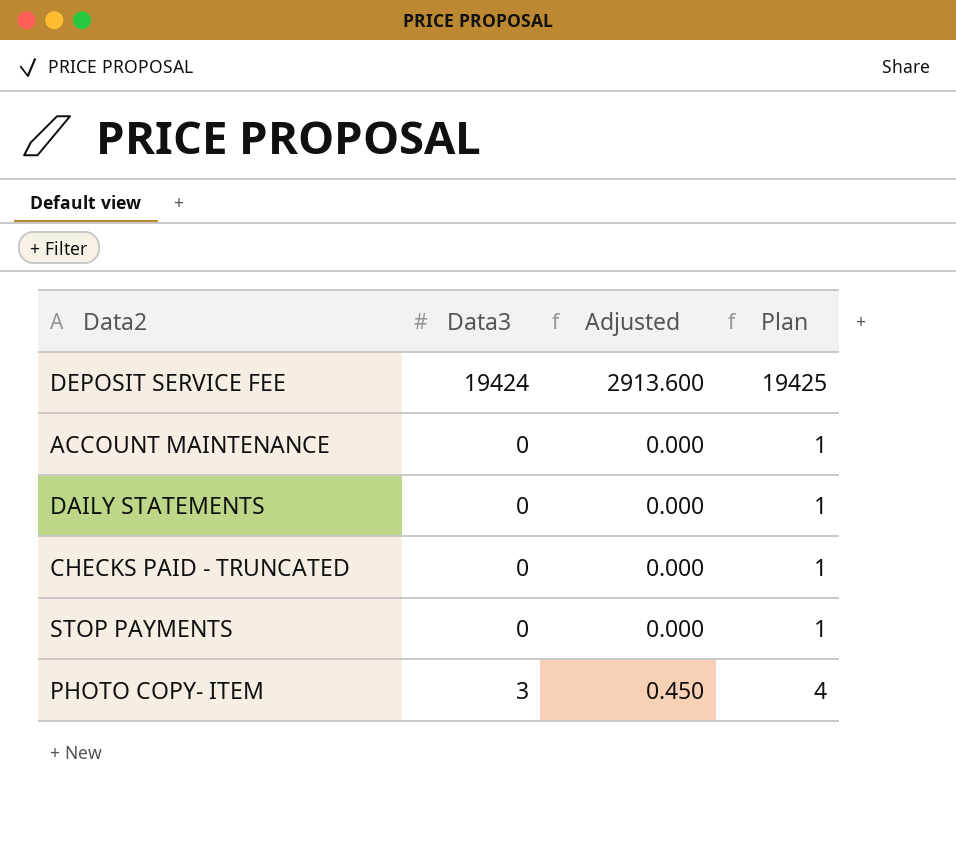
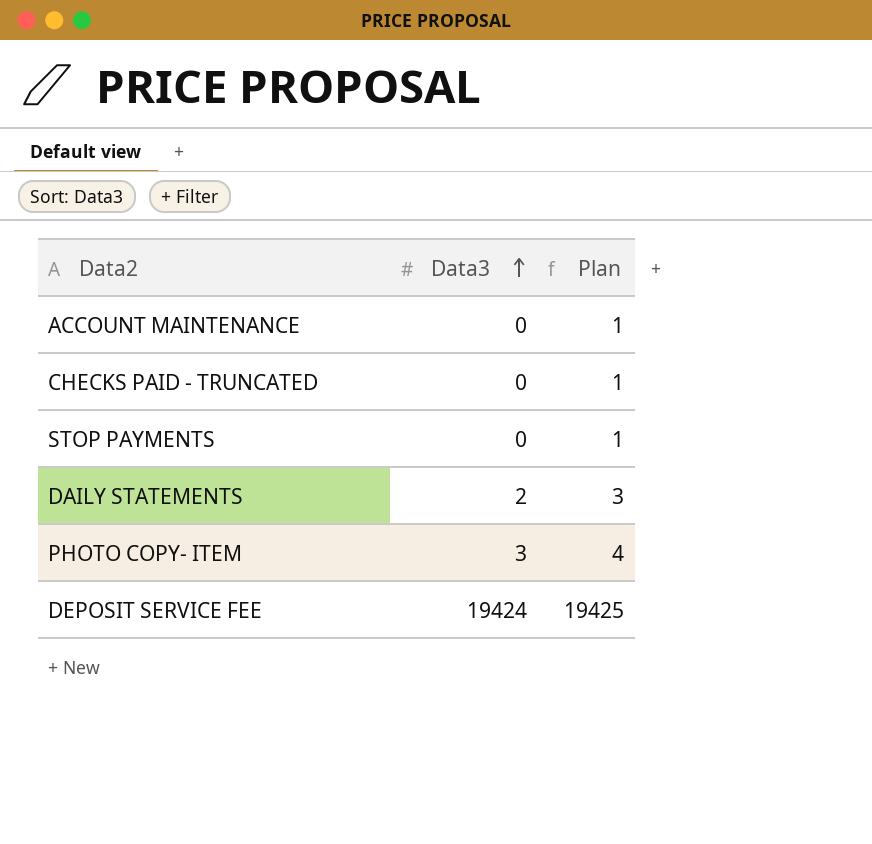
row order: none -> Data3 ascending
column Adjusted | formula: [Data3] * 0.15 -> none
DAILY STATEMENTS | Data3: 0 -> 2
DAILY STATEMENTS | Plan: 1 -> 3

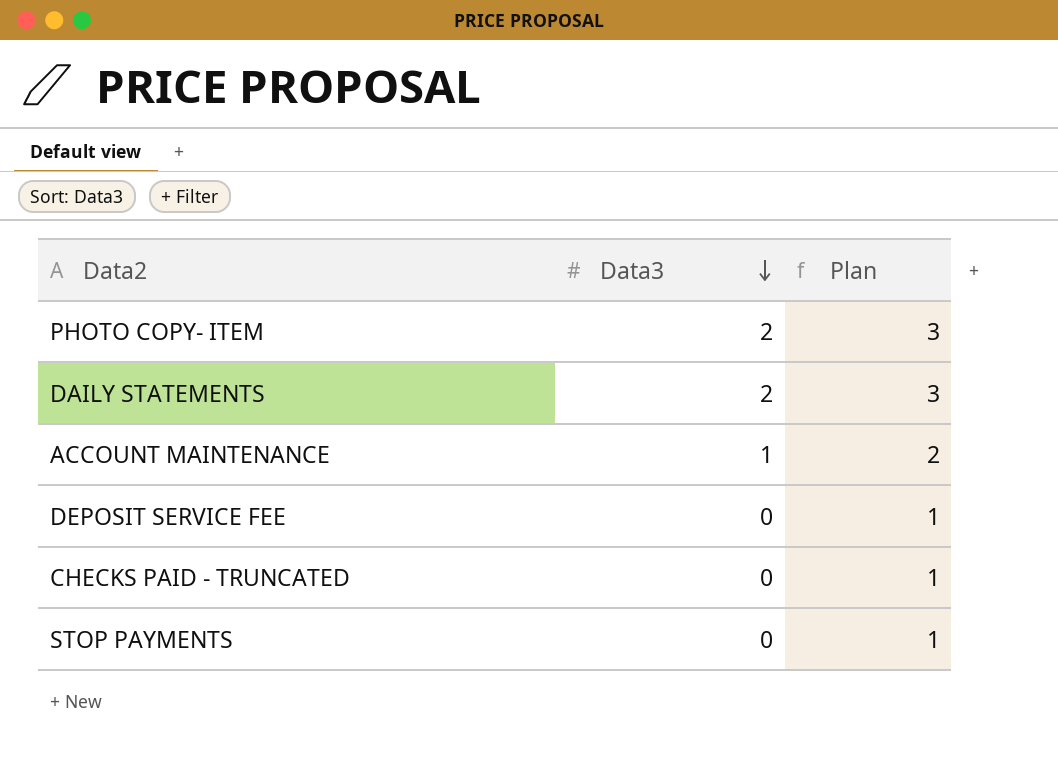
row order: Data3 ascending -> Data3 descending
PHOTO COPY- ITEM | Data3: 3 -> 2
PHOTO COPY- ITEM | Plan: 4 -> 3
ACCOUNT MAINTENANCE | Data3: 0 -> 1
ACCOUNT MAINTENANCE | Plan: 1 -> 2
DEPOSIT SERVICE FEE | Data3: 19424 -> 0
DEPOSIT SERVICE FEE | Plan: 19425 -> 1

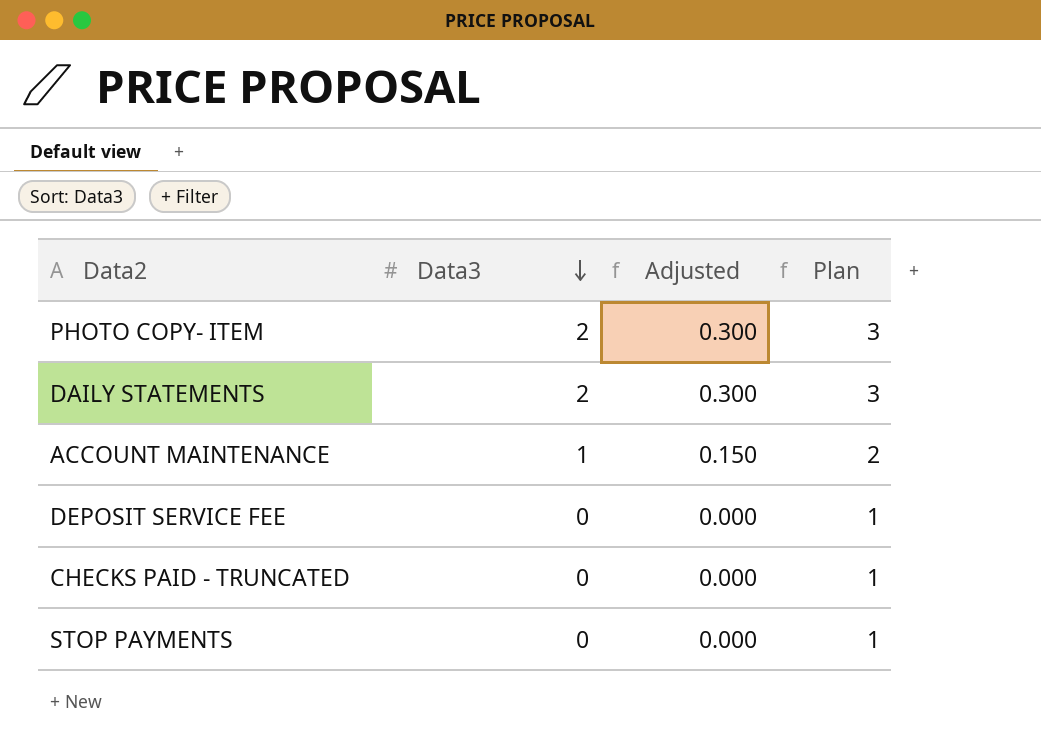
column Adjusted | formula: none -> [Data3] * 0.15

